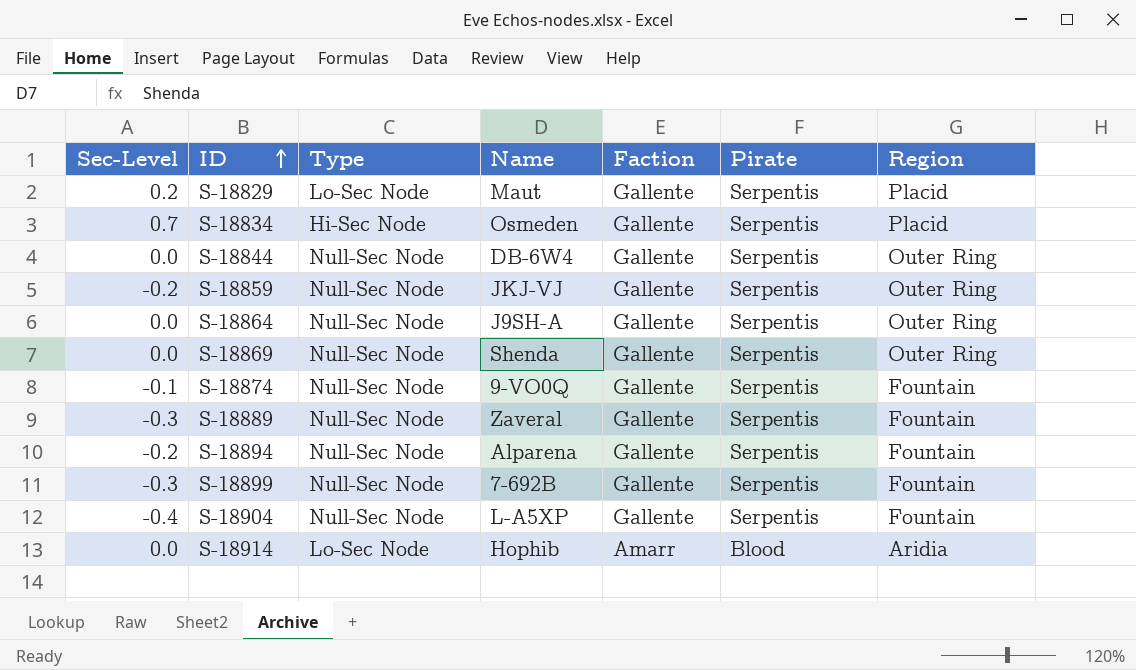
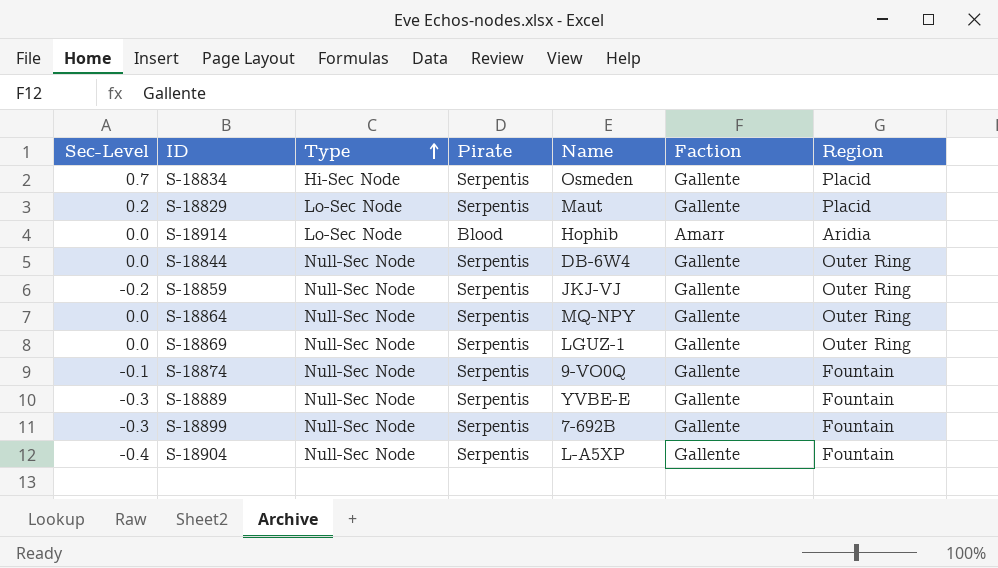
row order: ID ascending -> Type ascending
column Pirate | position: 6 -> 4
row S-18894: -0.2 | Null-Sec Node | Alparena | Gallente | Serpentis | Fountain -> none
S-18864 | Name: J9SH-A -> MQ-NPY
S-18869 | Name: Shenda -> LGUZ-1
S-18889 | Name: Zaveral -> YVBE-E

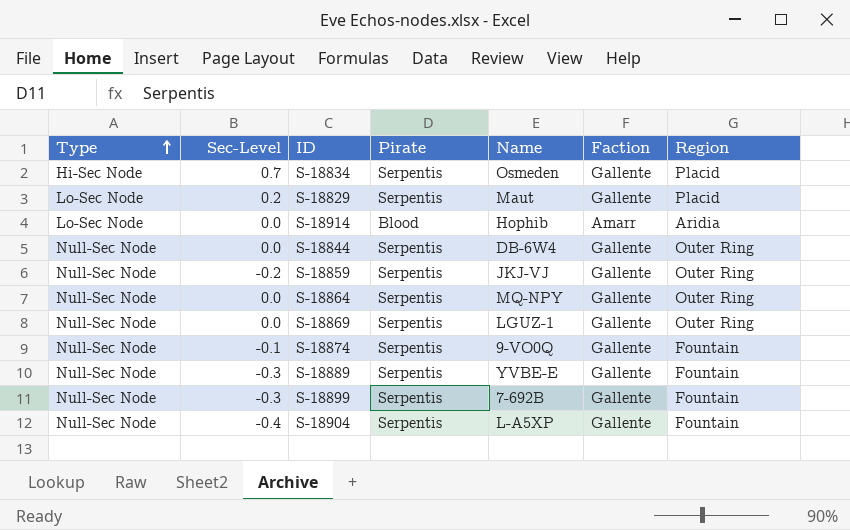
column Type | position: 3 -> 1

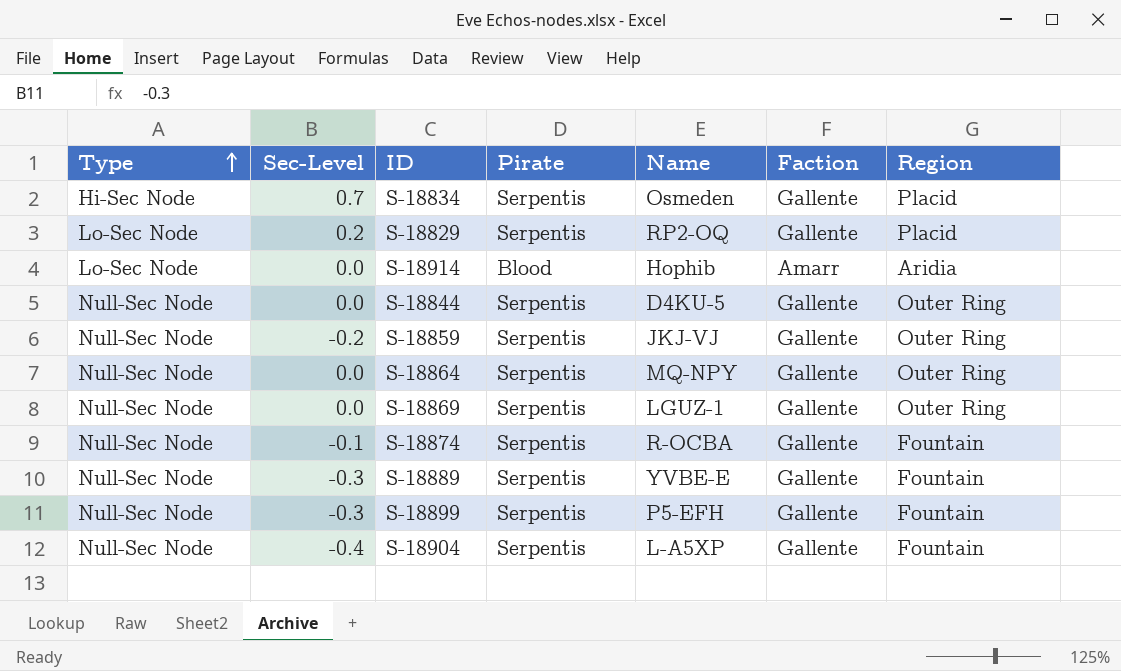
S-18829 | Name: Maut -> RP2-OQ
S-18844 | Name: DB-6W4 -> D4KU-5
S-18874 | Name: 9-VO0Q -> R-OCBA
S-18899 | Name: 7-692B -> P5-EFH

